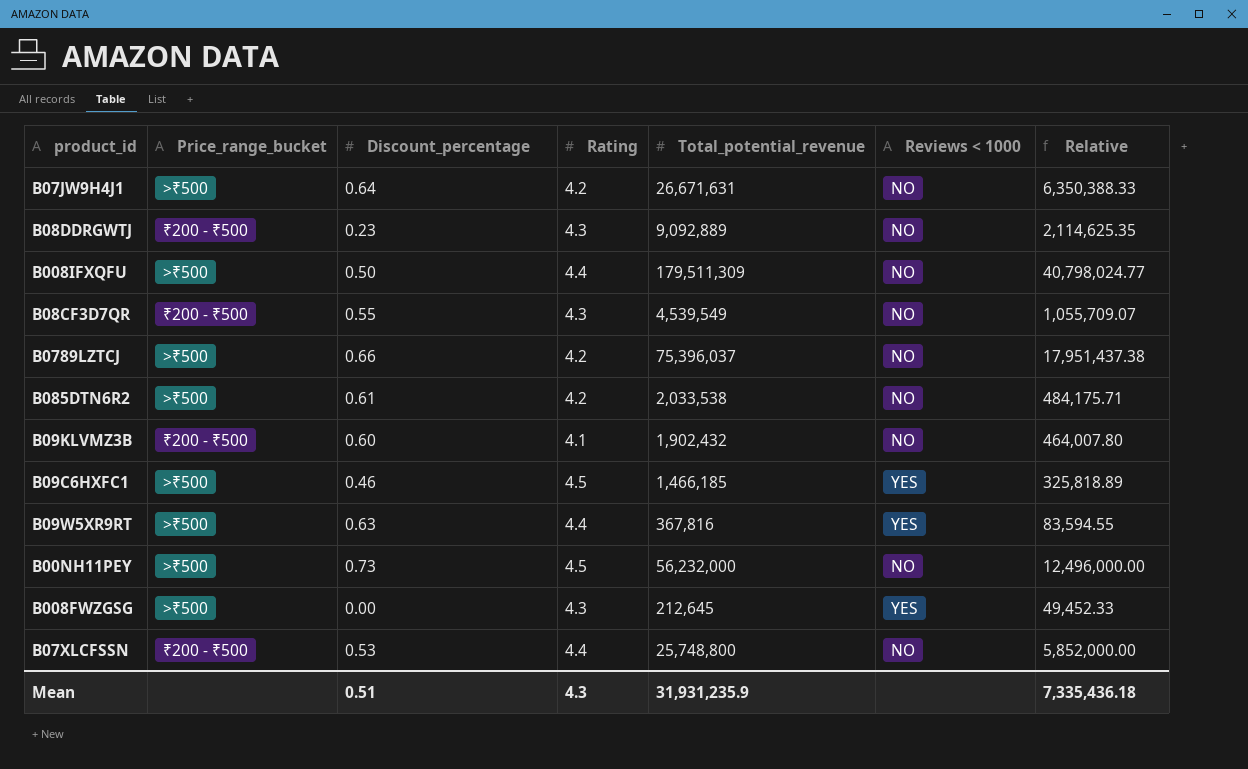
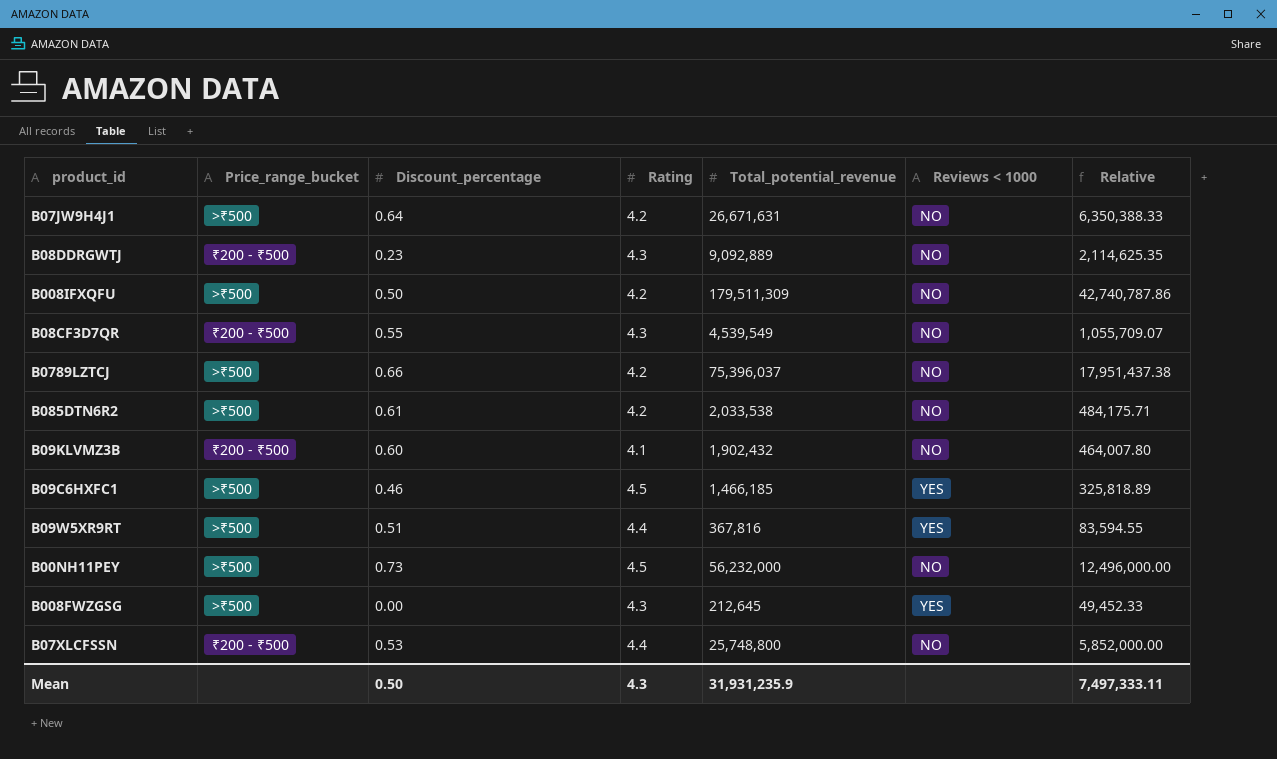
B008IFXQFU | Rating: 4.4 -> 4.2
B008IFXQFU | Relative: 40,798,024.77 -> 42,740,787.86
B09W5XR9RT | Discount_percentage: 0.63 -> 0.51
Mean | Discount_percentage: 0.51 -> 0.50
Mean | Relative: 7,335,436.18 -> 7,497,333.11

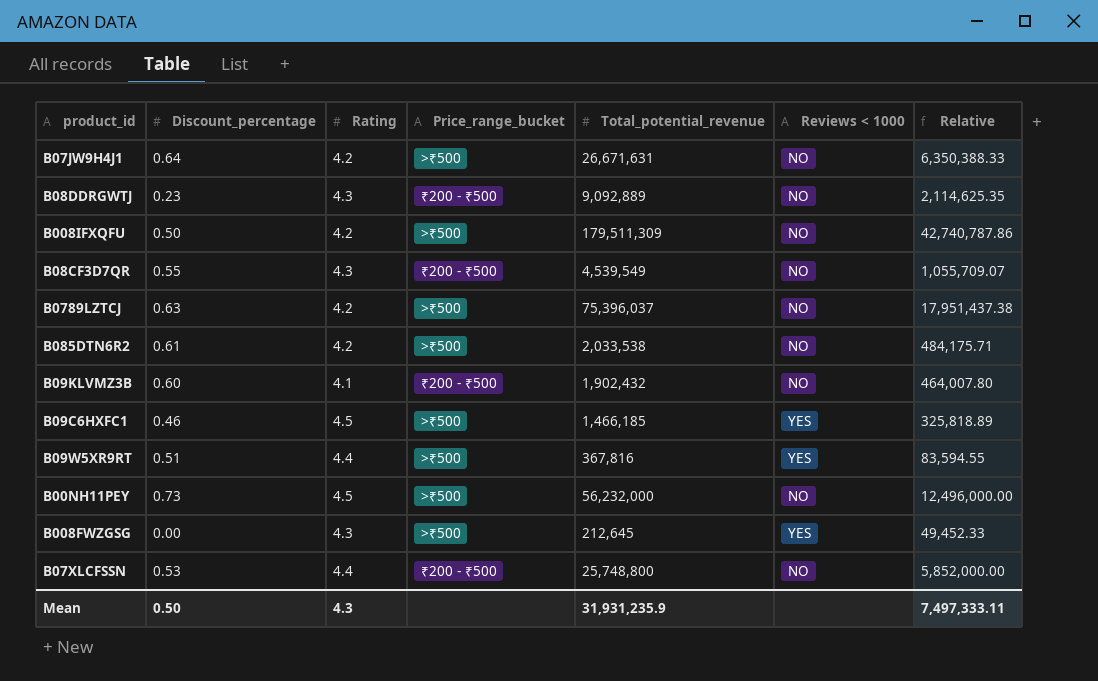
column Price_range_bucket | position: 2 -> 4
B0789LZTCJ | Discount_percentage: 0.66 -> 0.63

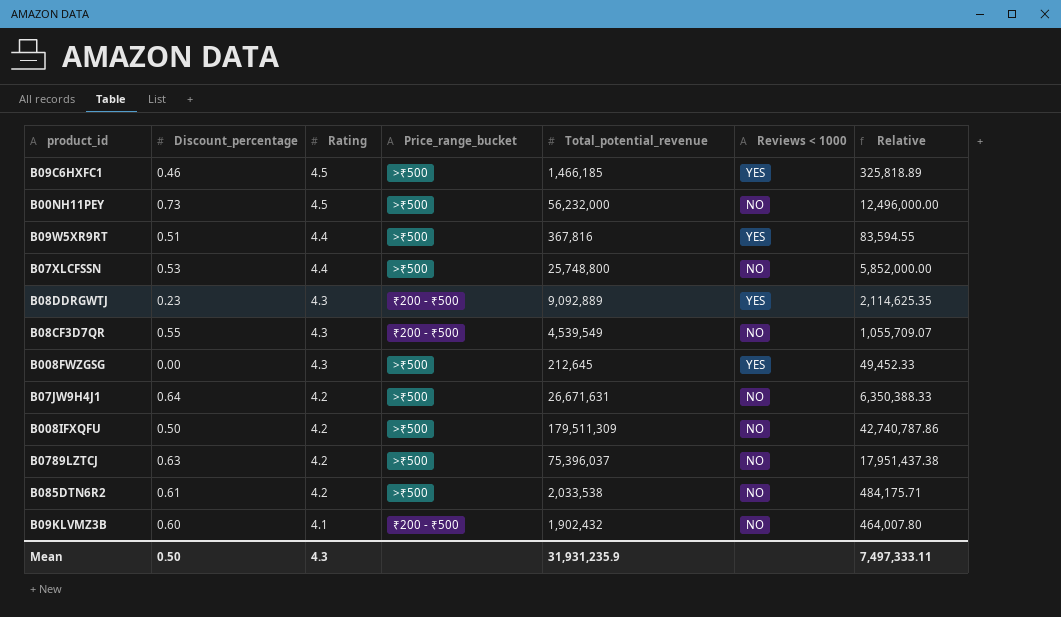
row order: none -> Rating descending
B07XLCFSSN | Price_range_bucket: ₹200 - ₹500 -> >₹500
B08DDRGWTJ | Reviews < 1000: NO -> YES

